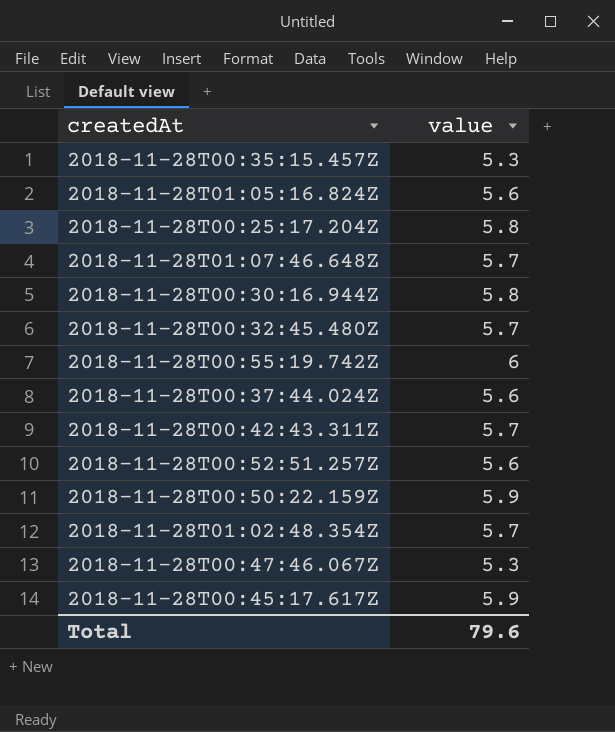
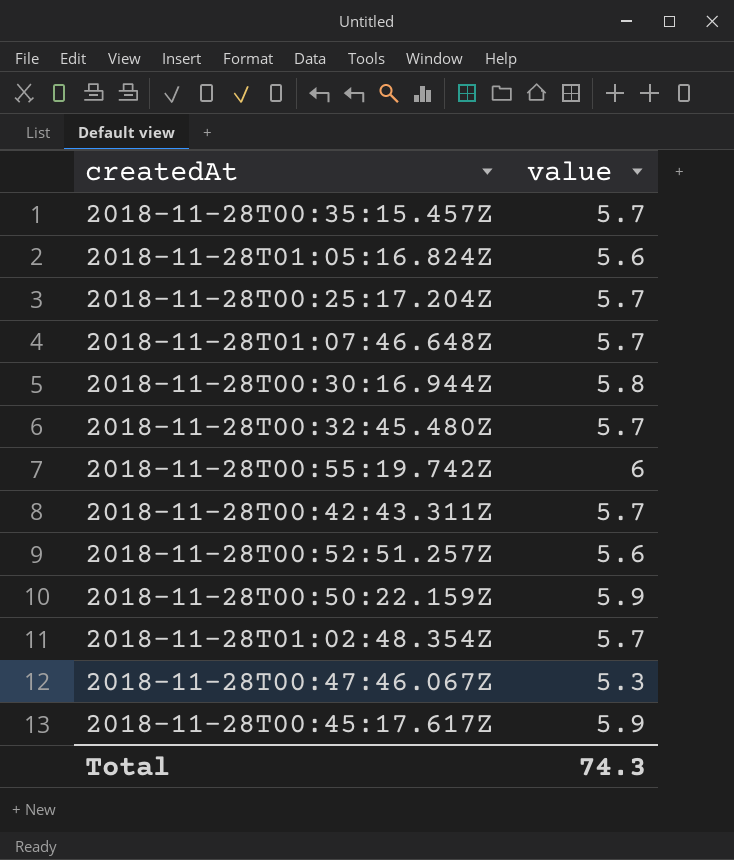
row 2018-11-28T00:37:44.024Z: 5.6 -> none
2018-11-28T00:35:15.457Z | value: 5.3 -> 5.7
2018-11-28T00:25:17.204Z | value: 5.8 -> 5.7
Total | value: 79.6 -> 74.3

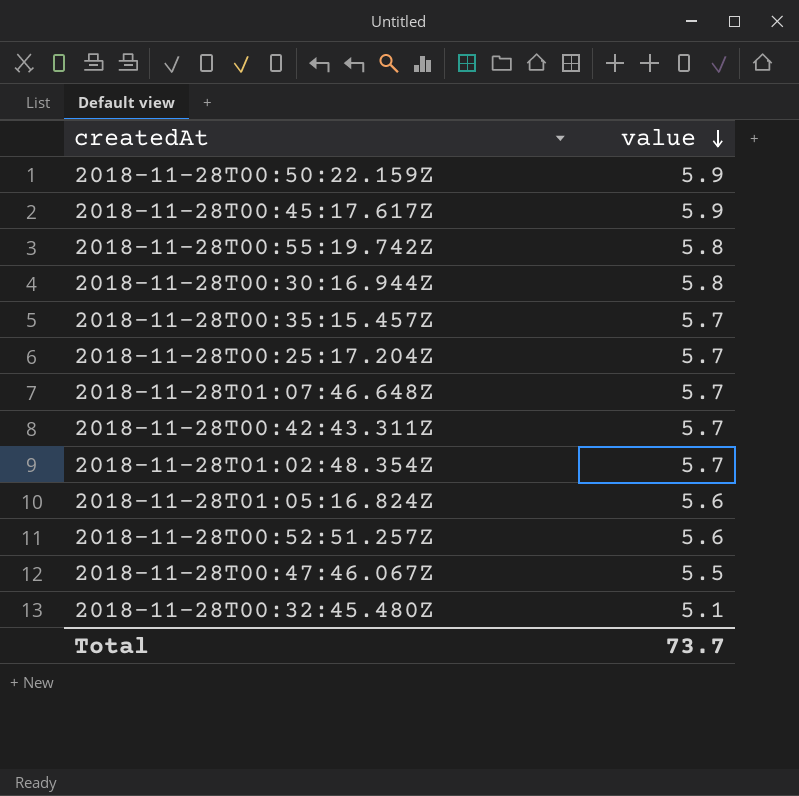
row order: none -> value descending
2018-11-28T00:55:19.742Z | value: 6 -> 5.8
2018-11-28T00:47:46.067Z | value: 5.3 -> 5.5
2018-11-28T00:32:45.480Z | value: 5.7 -> 5.1
Total | value: 74.3 -> 73.7

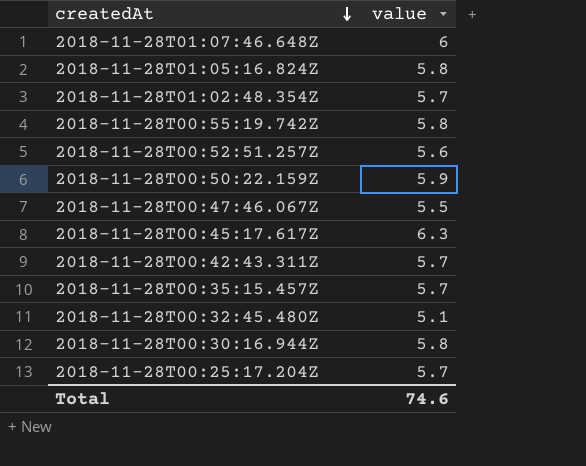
row order: value descending -> createdAt descending
2018-11-28T01:07:46.648Z | value: 5.7 -> 6
2018-11-28T01:05:16.824Z | value: 5.6 -> 5.8
2018-11-28T00:45:17.617Z | value: 5.9 -> 6.3
Total | value: 73.7 -> 74.6

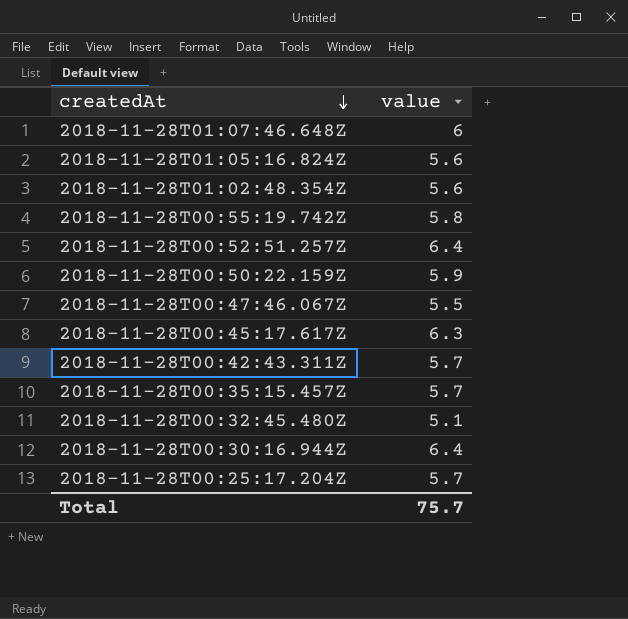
2018-11-28T01:05:16.824Z | value: 5.8 -> 5.6
2018-11-28T01:02:48.354Z | value: 5.7 -> 5.6
2018-11-28T00:52:51.257Z | value: 5.6 -> 6.4
2018-11-28T00:30:16.944Z | value: 5.8 -> 6.4
Total | value: 74.6 -> 75.7

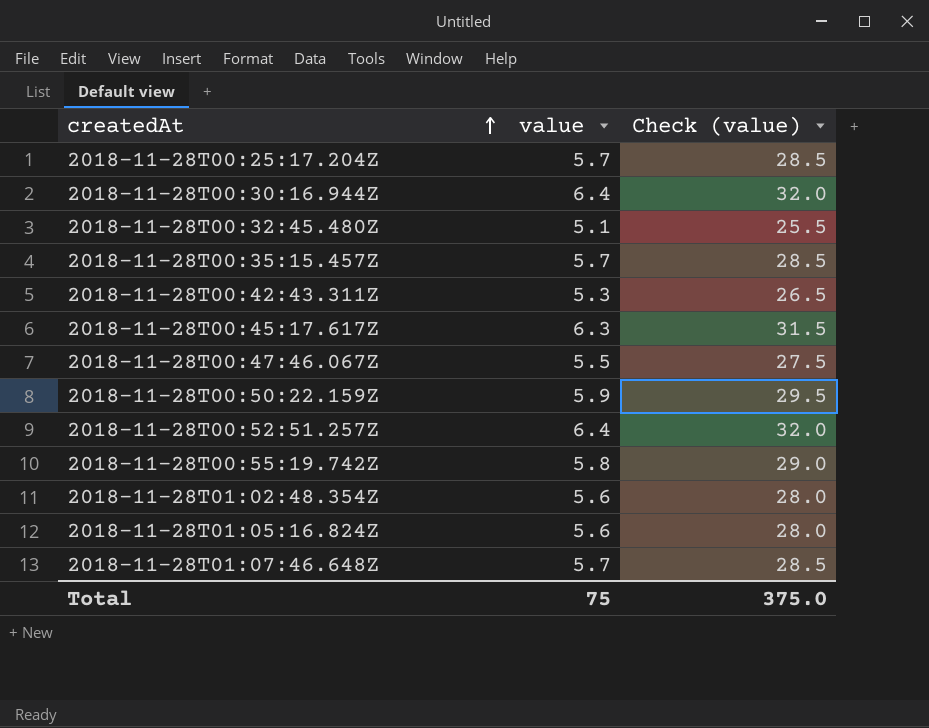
row order: createdAt descending -> createdAt ascending
column Check (value) | formula: none -> [value] * 5
2018-11-28T00:42:43.311Z | value: 5.7 -> 5.3
2018-11-28T01:07:46.648Z | value: 6 -> 5.7
Total | value: 75.7 -> 75

